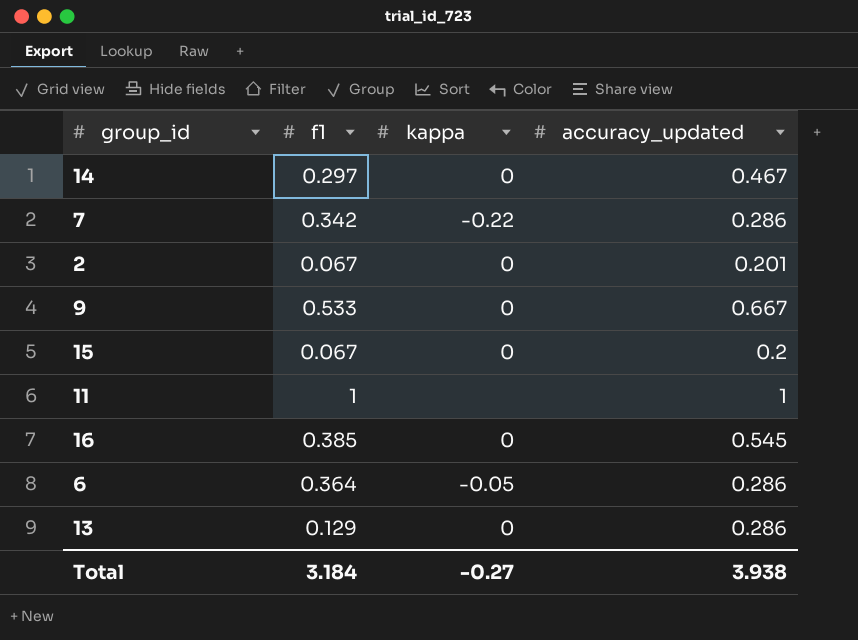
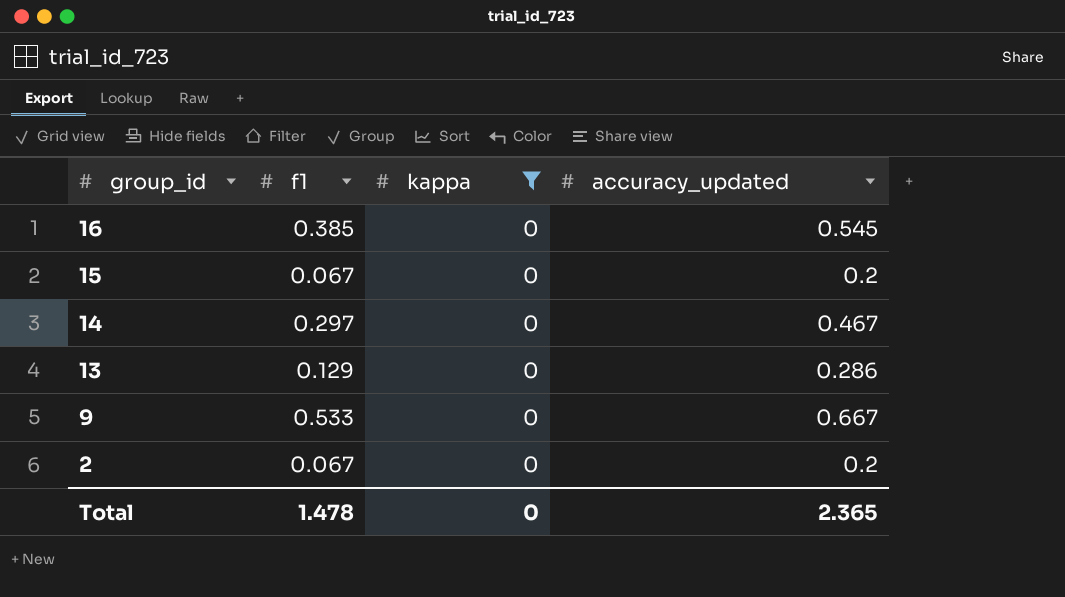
filter: none -> kappa = 0
row order: none -> group_id descending
2 | accuracy_updated: 0.201 -> 0.2
Total | f1: 3.184 -> 1.478
Total | kappa: -0.27 -> 0
Total | accuracy_updated: 3.938 -> 2.365

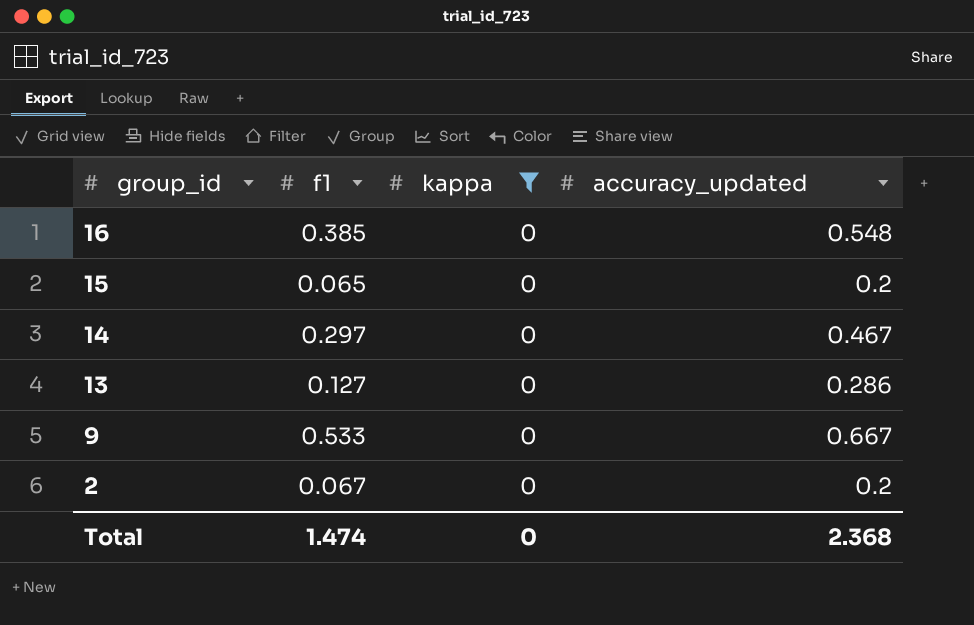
16 | accuracy_updated: 0.545 -> 0.548
15 | f1: 0.067 -> 0.065
13 | f1: 0.129 -> 0.127
Total | f1: 1.478 -> 1.474
Total | accuracy_updated: 2.365 -> 2.368

